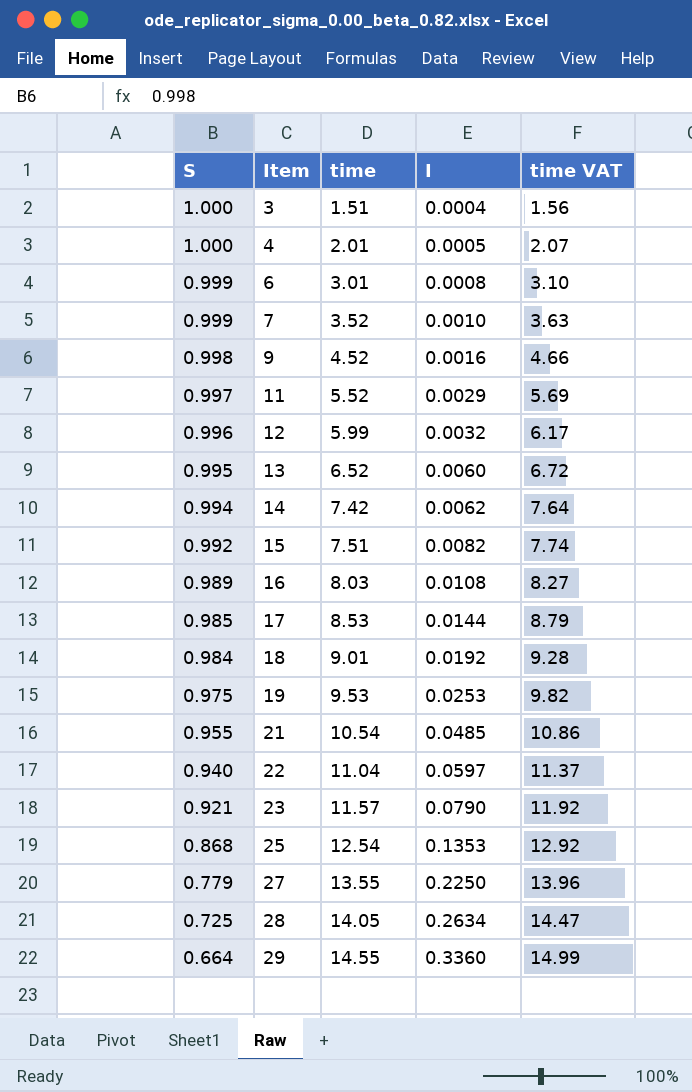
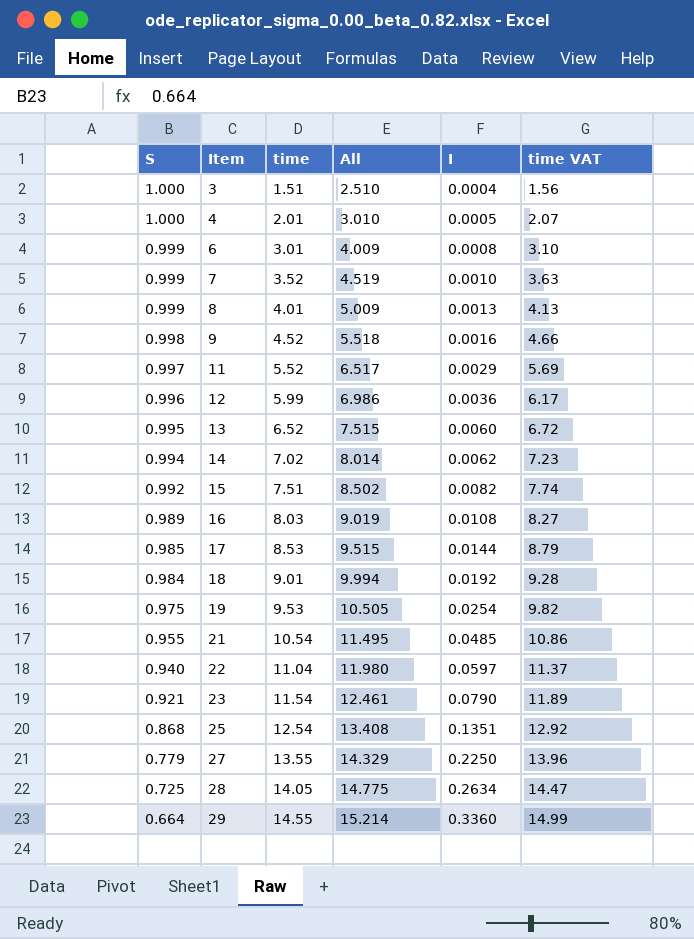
column All | formula: none -> [S] + [time]
row 8: none -> 0.999 | 4.01 | 5.009 | 0.0013 | 4.13
12 | I: 0.0032 -> 0.0036
14 | time: 7.42 -> 7.02
14 | time VAT: 7.64 -> 7.23
19 | I: 0.0253 -> 0.0254
23 | time: 11.57 -> 11.54
23 | time VAT: 11.92 -> 11.89
25 | I: 0.1353 -> 0.1351

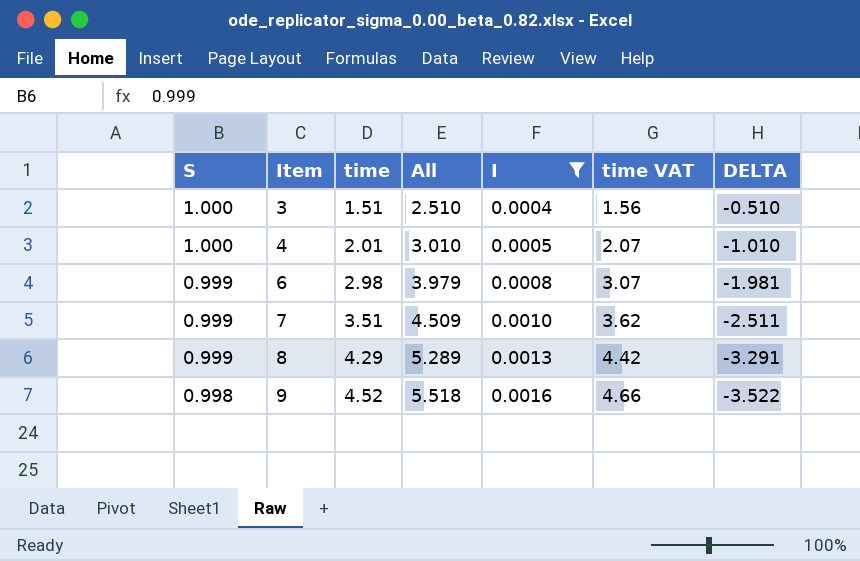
filter: none -> I <= 0.0016
column DELTA | formula: none -> [S] - [time]
6 | time: 3.01 -> 2.98
6 | All: 4.009 -> 3.979
6 | time VAT: 3.10 -> 3.07
7 | time: 3.52 -> 3.51
7 | All: 4.519 -> 4.509
7 | time VAT: 3.63 -> 3.62
8 | time: 4.01 -> 4.29
8 | All: 5.009 -> 5.289
8 | time VAT: 4.13 -> 4.42

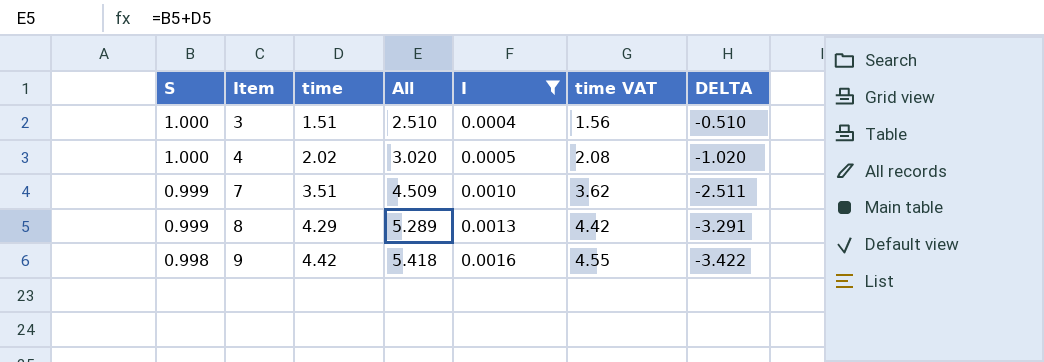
row 6: 0.999 | 2.98 | 3.979 | 0.0008 | 3.07 | -1.981 -> none
4 | time: 2.01 -> 2.02
4 | All: 3.010 -> 3.020
4 | time VAT: 2.07 -> 2.08
4 | DELTA: -1.010 -> -1.020
9 | time: 4.52 -> 4.42
9 | All: 5.518 -> 5.418
9 | time VAT: 4.66 -> 4.55
9 | DELTA: -3.522 -> -3.422

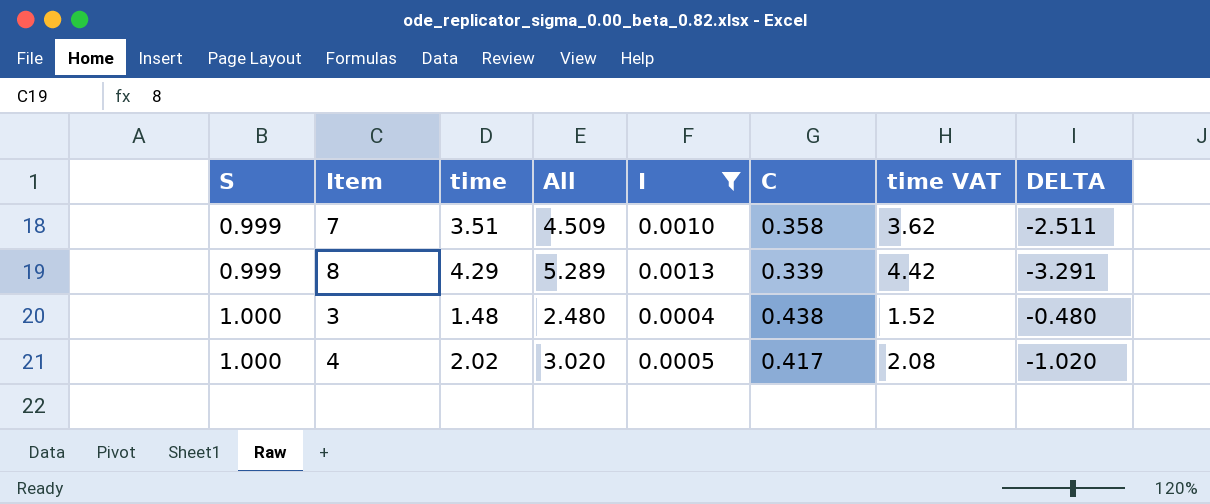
row order: S descending -> S ascending
column C | position: none -> 6
row 9: 0.998 | 4.42 | 5.418 | 0.0016 | 4.55 | -3.422 -> none
3 | time: 1.51 -> 1.48
3 | All: 2.510 -> 2.480
3 | time VAT: 1.56 -> 1.52
3 | DELTA: -0.510 -> -0.480

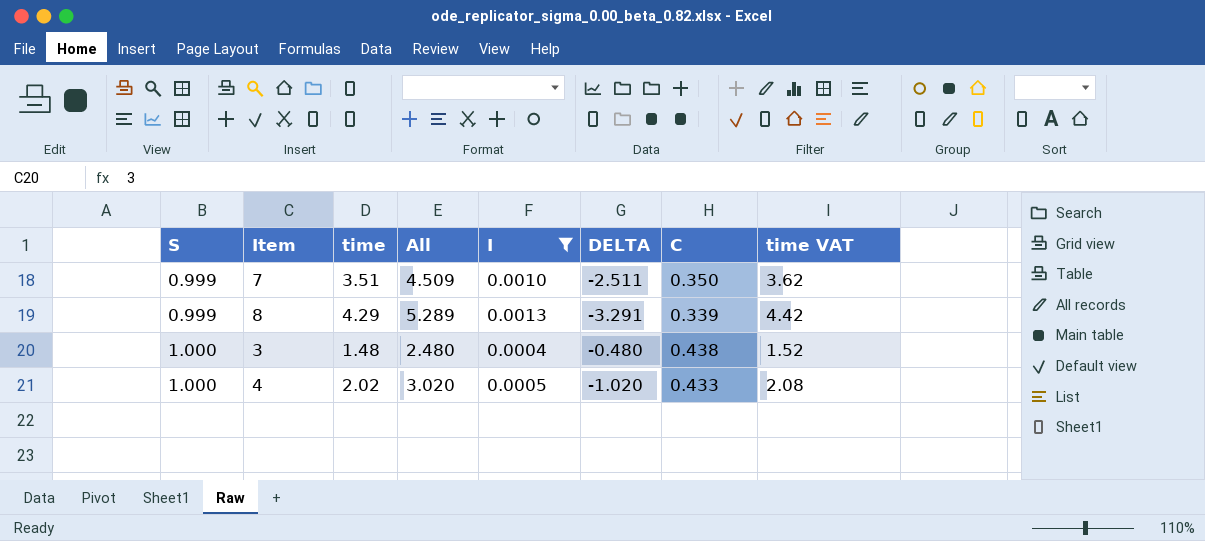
column DELTA | position: 8 -> 6
7 | C: 0.358 -> 0.350
4 | C: 0.417 -> 0.433

